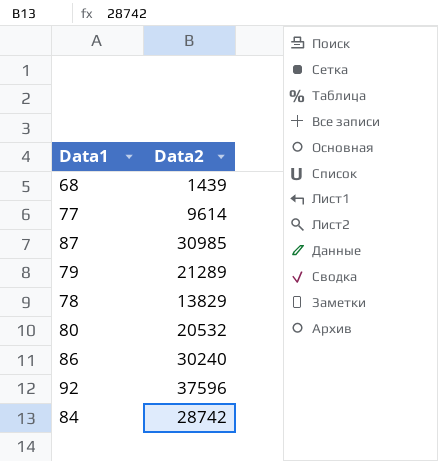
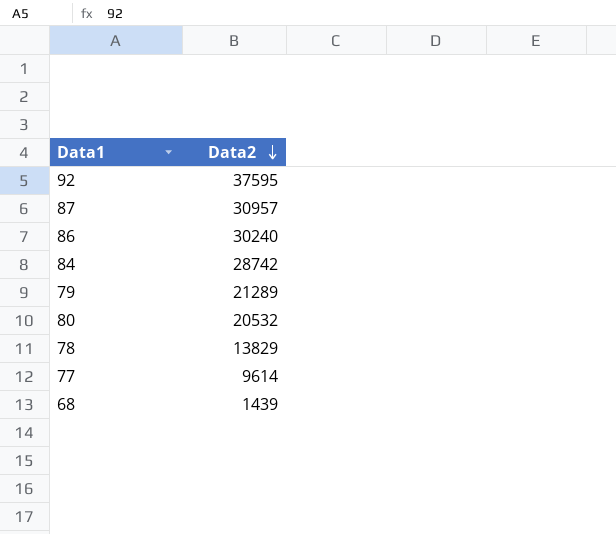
row order: none -> Data2 descending
92 | Data2: 37596 -> 37595
87 | Data2: 30985 -> 30957

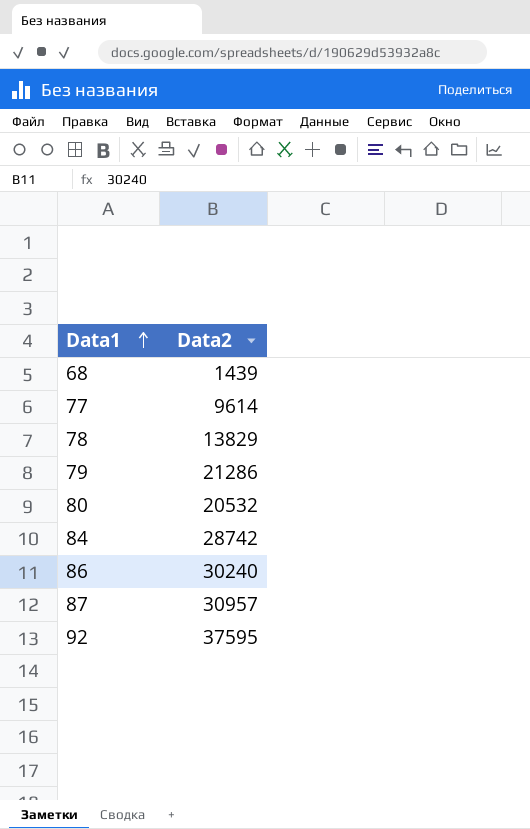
row order: Data2 descending -> Data1 ascending
79 | Data2: 21289 -> 21286

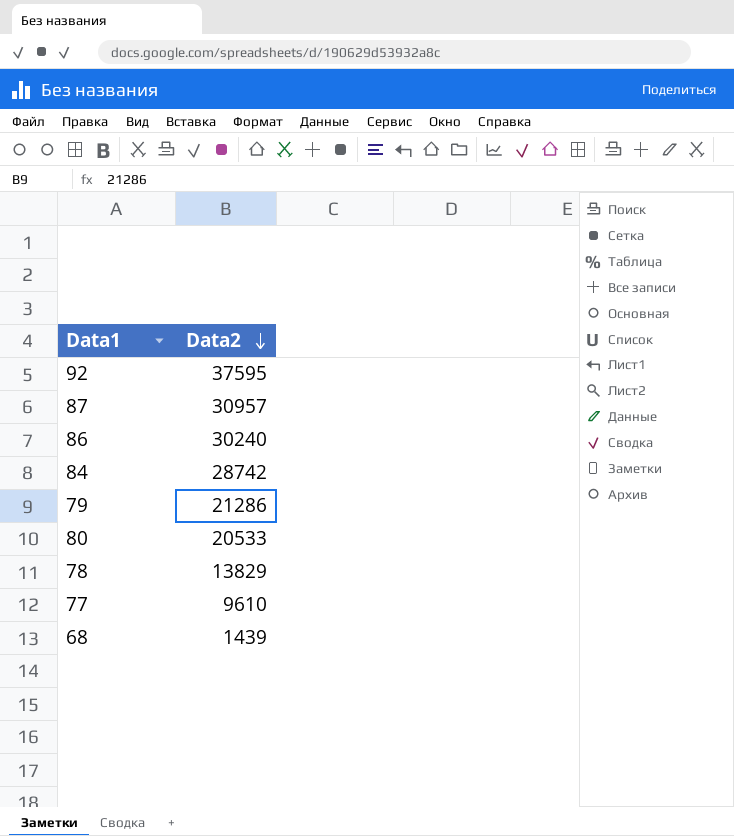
row order: Data1 ascending -> Data2 descending
80 | Data2: 20532 -> 20533
77 | Data2: 9614 -> 9610

